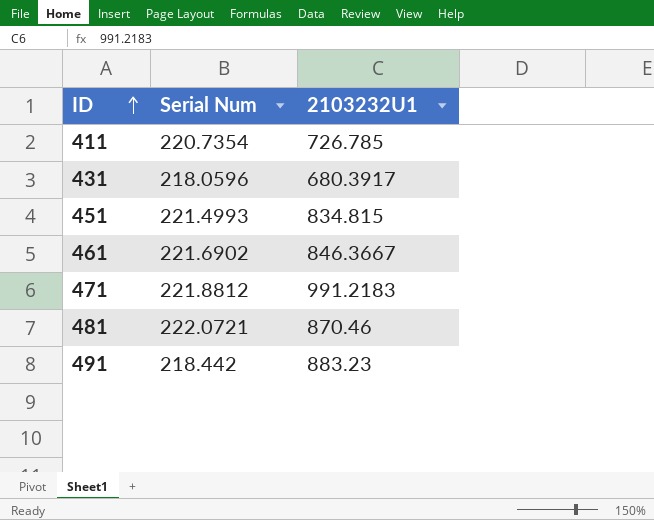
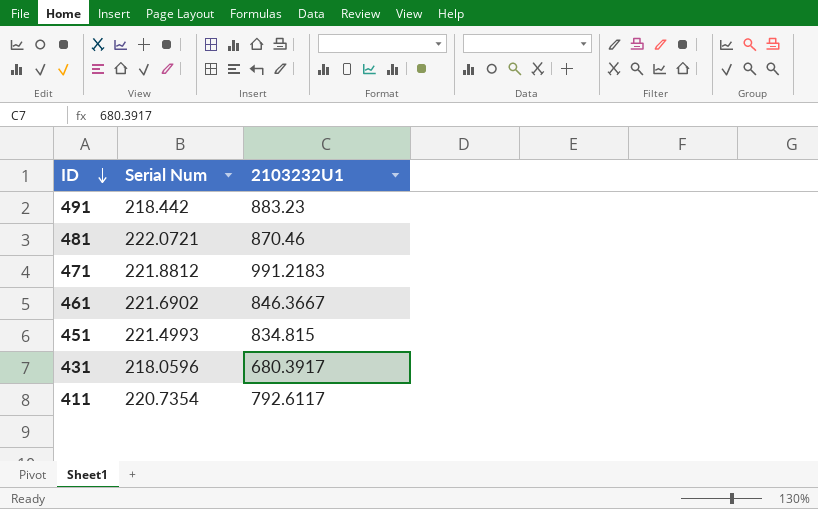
row order: ID ascending -> ID descending
411 | 2103232U1: 726.785 -> 792.6117

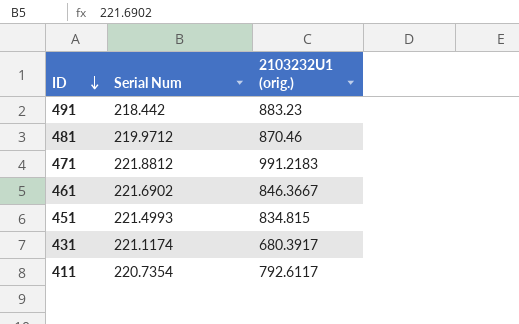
column name: 2103232U1 -> 2103232U1 (orig.)
481 | Serial Num: 222.0721 -> 219.9712
431 | Serial Num: 218.0596 -> 221.1174

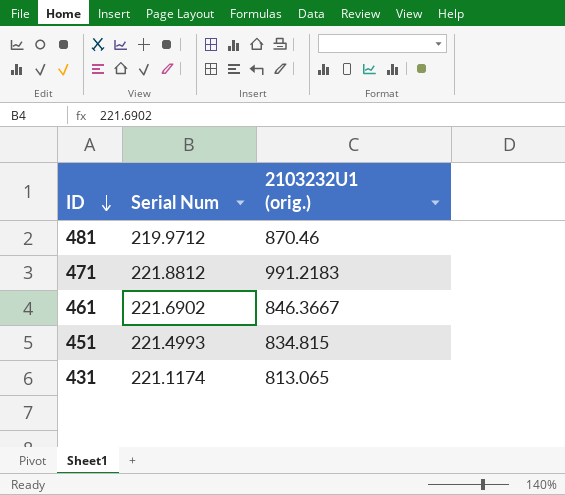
row 491: 218.442 | 883.23 -> none
row 411: 220.7354 | 792.6117 -> none
431 | 2103232U1 (orig.): 680.3917 -> 813.065

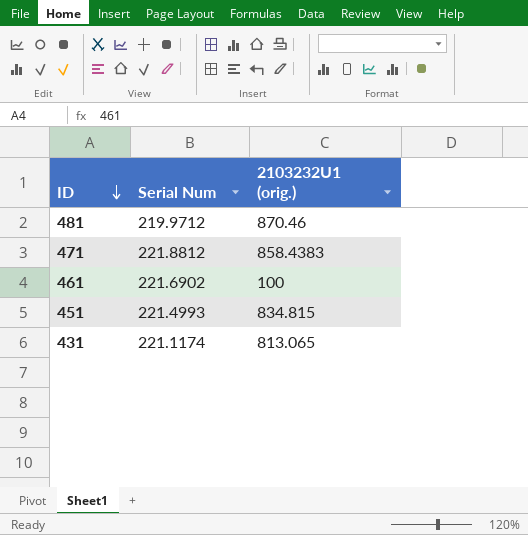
471 | 2103232U1 (orig.): 991.2183 -> 858.4383
461 | 2103232U1 (orig.): 846.3667 -> 100

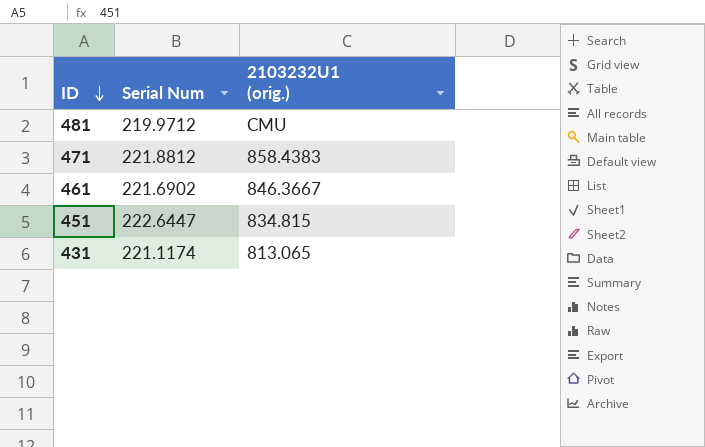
481 | 2103232U1 (orig.): 870.46 -> CMU
461 | 2103232U1 (orig.): 100 -> 846.3667
451 | Serial Num: 221.4993 -> 222.6447

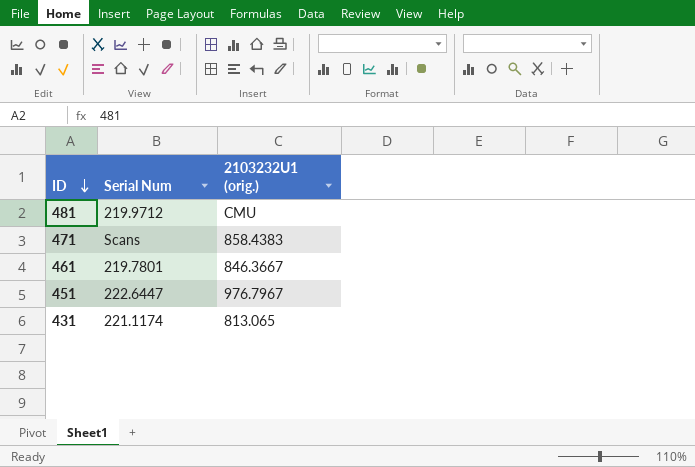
471 | Serial Num: 221.8812 -> Scans
461 | Serial Num: 221.6902 -> 219.7801
451 | 2103232U1 (orig.): 834.815 -> 976.7967

